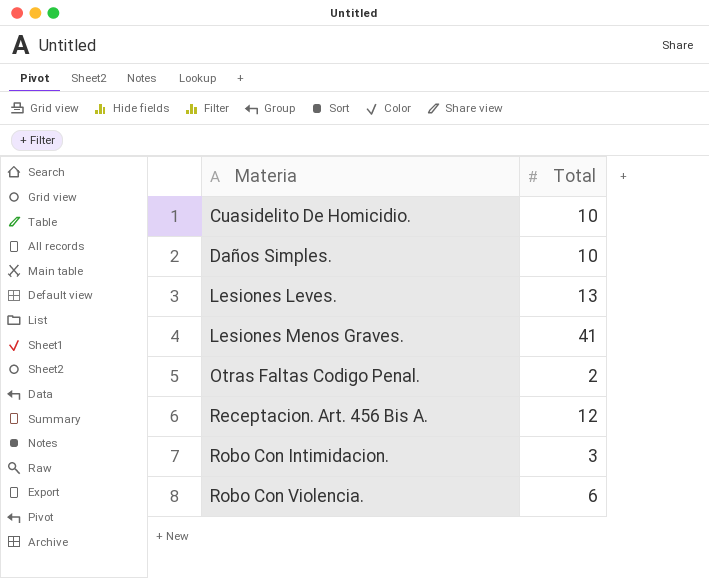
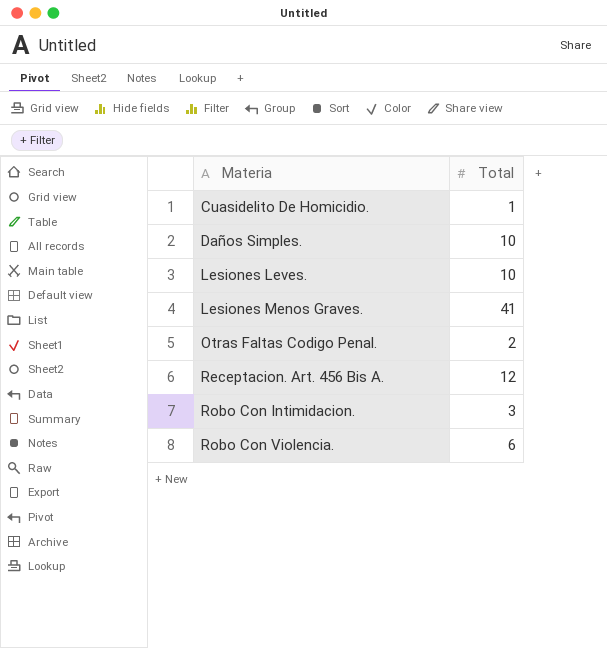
Cuasidelito De Homicidio. | Total: 10 -> 1
Lesiones Leves. | Total: 13 -> 10

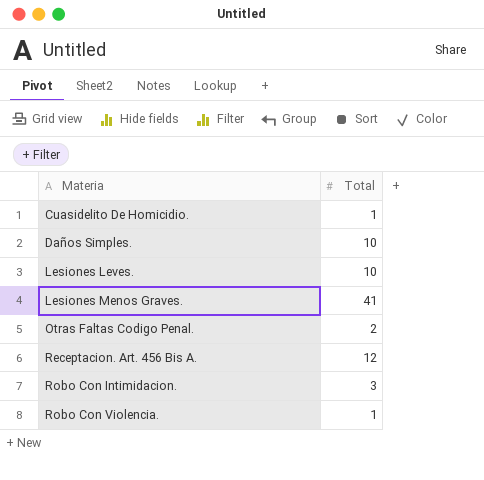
Robo Con Violencia. | Total: 6 -> 1

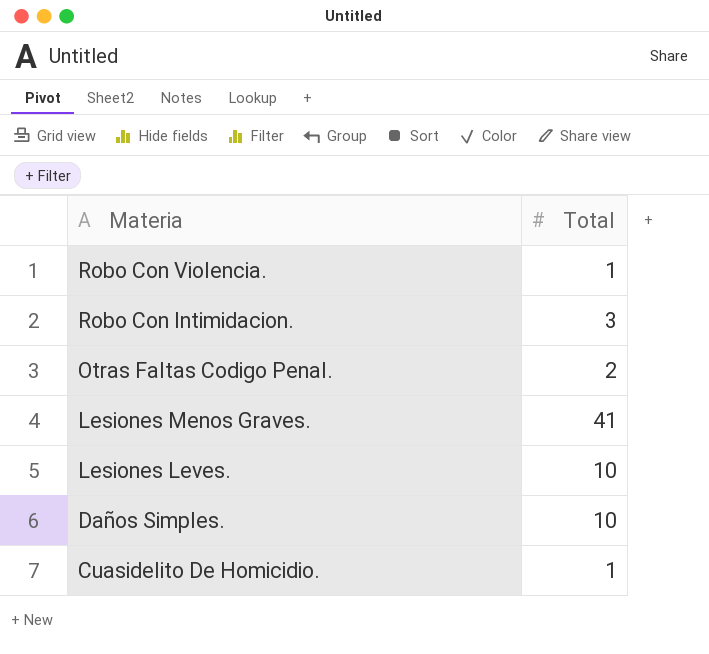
row order: Materia ascending -> Materia descending
row Receptacion. Art. 456 Bis A.: 12 -> none

